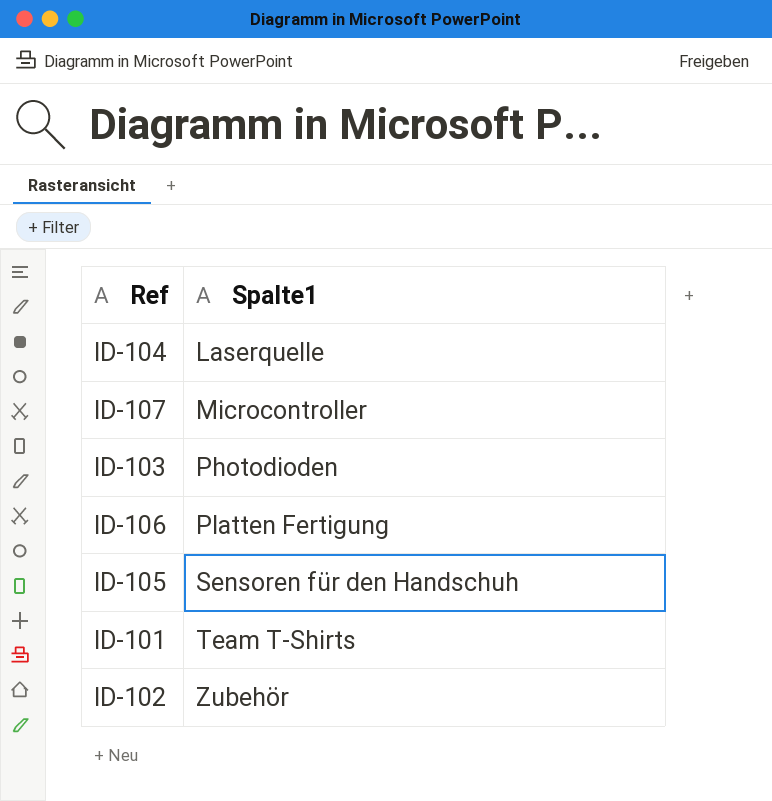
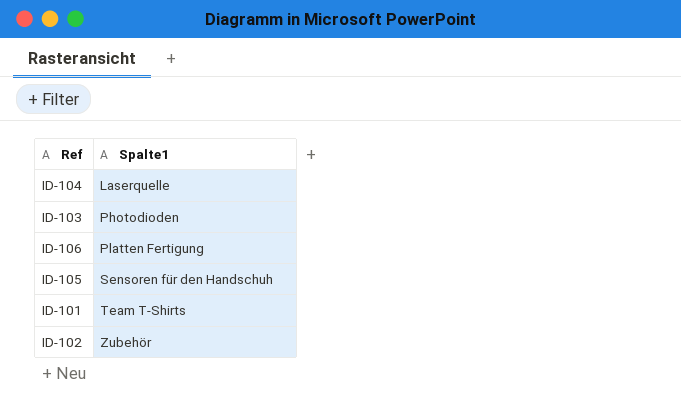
row ID-107: Microcontroller -> none

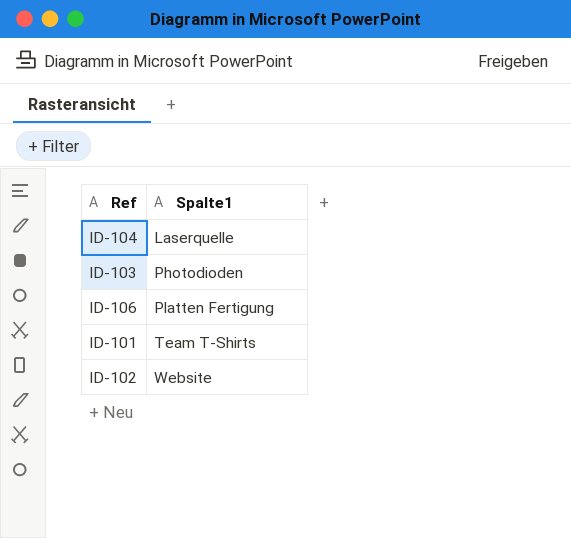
row ID-105: Sensoren für den Handschuh -> none
ID-102 | Spalte1: Zubehör -> Website

